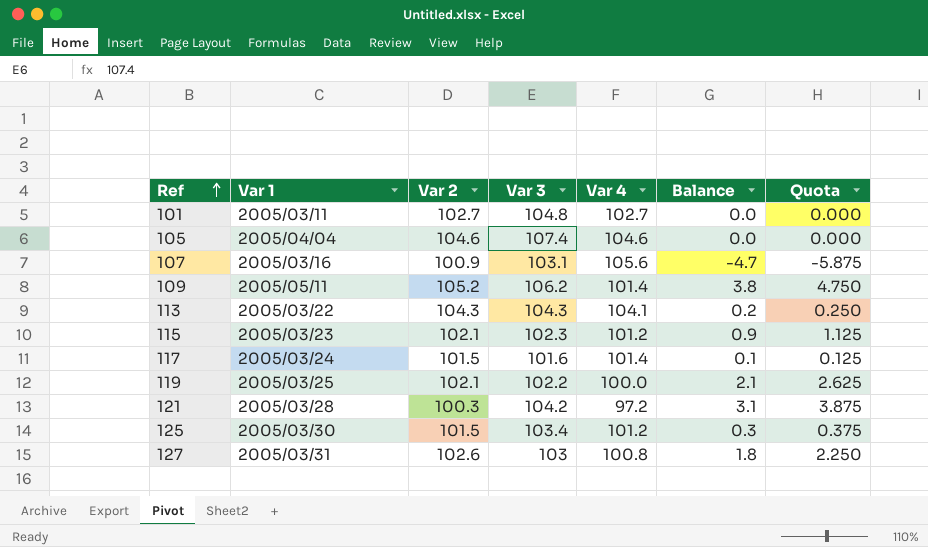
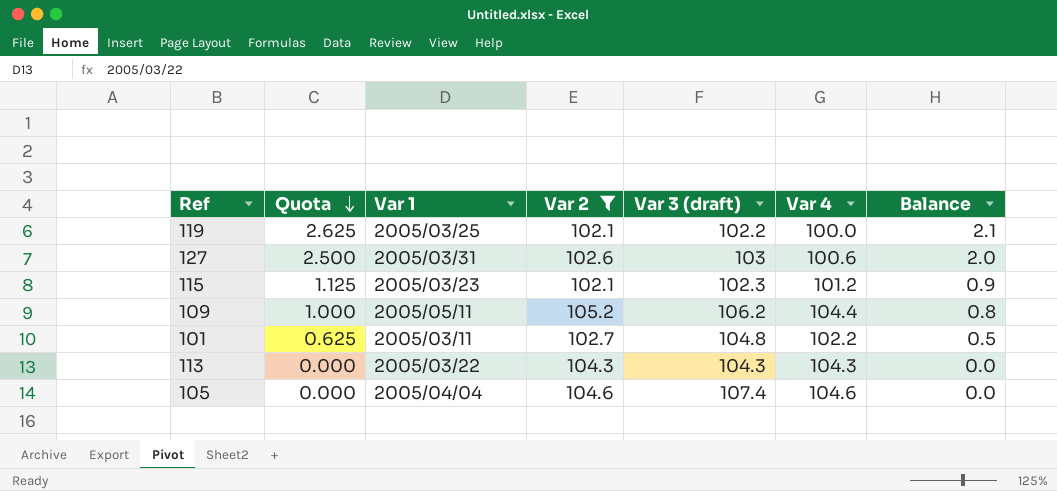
filter: none -> Var 2 >= 102.1
row order: Ref ascending -> Quota descending
column Quota | position: 7 -> 2
column name: Var 3 -> Var 3 (draft)
127 | Quota: 2.250 -> 2.500
127 | Var 4: 100.8 -> 100.6
127 | Balance: 1.8 -> 2.0
109 | Quota: 4.750 -> 1.000
109 | Var 4: 101.4 -> 104.4
109 | Balance: 3.8 -> 0.8
101 | Quota: 0.000 -> 0.625
101 | Var 4: 102.7 -> 102.2
101 | Balance: 0.0 -> 0.5
113 | Quota: 0.250 -> 0.000
113 | Var 4: 104.1 -> 104.3
113 | Balance: 0.2 -> 0.0

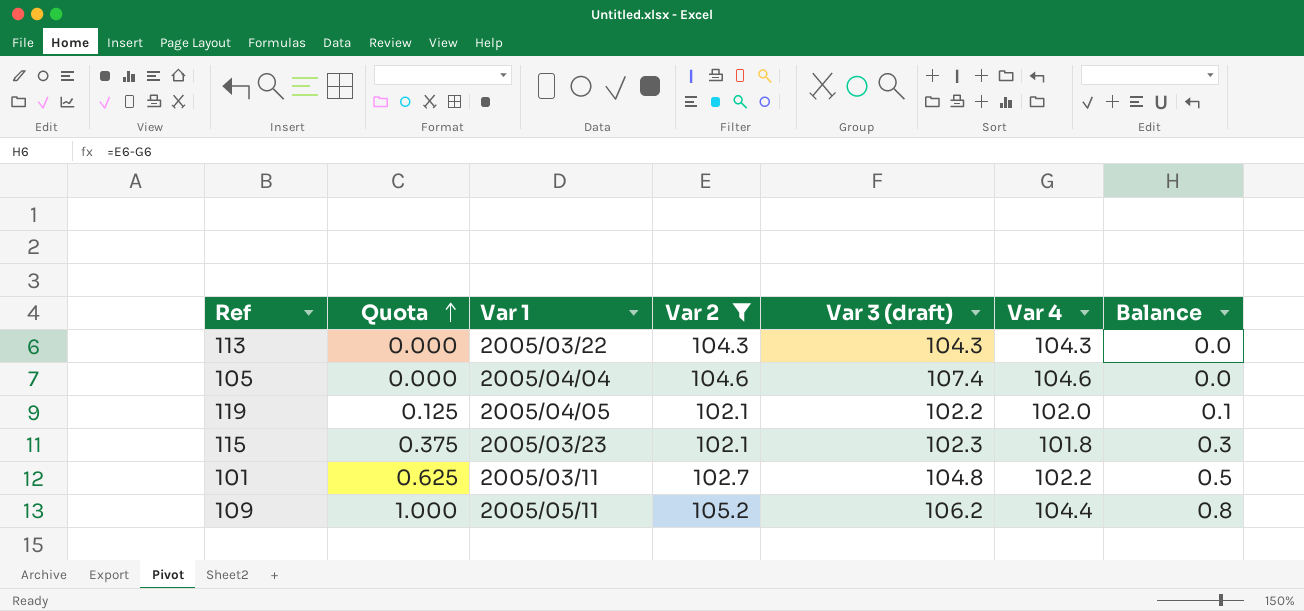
row order: Quota descending -> Quota ascending
row 127: 2.500 | 2005/03/31 | 102.6 | 103 | 100.6 | 2.0 -> none
119 | Quota: 2.625 -> 0.125
119 | Var 1: 2005/03/25 -> 2005/04/05
119 | Var 4: 100.0 -> 102.0
119 | Balance: 2.1 -> 0.1
115 | Quota: 1.125 -> 0.375
115 | Var 4: 101.2 -> 101.8
115 | Balance: 0.9 -> 0.3

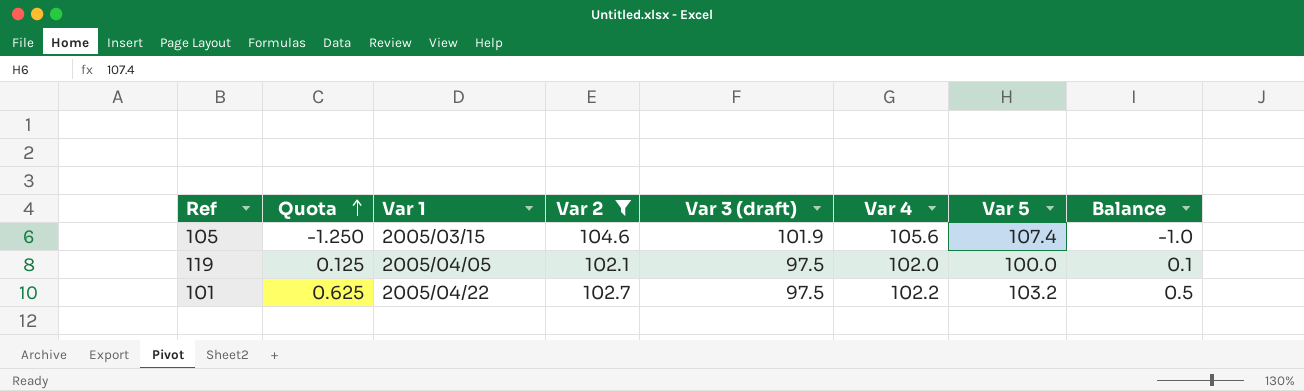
column Var 5 | position: none -> 7
row 113: 0.000 | 2005/03/22 | 104.3 | 104.3 | 104.3 | 0.0 -> none
row 115: 0.375 | 2005/03/23 | 102.1 | 102.3 | 101.8 | 0.3 -> none
row 109: 1.000 | 2005/05/11 | 105.2 | 106.2 | 104.4 | 0.8 -> none
105 | Quota: 0.000 -> -1.250
105 | Var 1: 2005/04/04 -> 2005/03/15
105 | Var 3 (draft): 107.4 -> 101.9
105 | Var 4: 104.6 -> 105.6
105 | Balance: 0.0 -> -1.0
119 | Var 3 (draft): 102.2 -> 97.5
101 | Var 1: 2005/03/11 -> 2005/04/22
101 | Var 3 (draft): 104.8 -> 97.5

